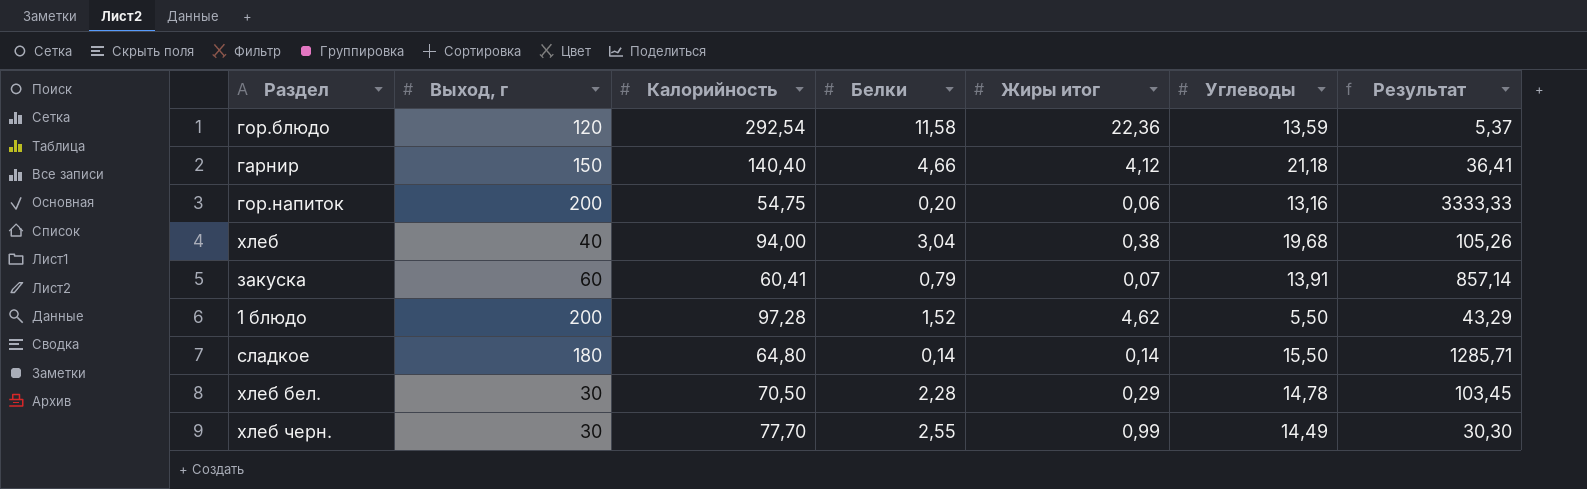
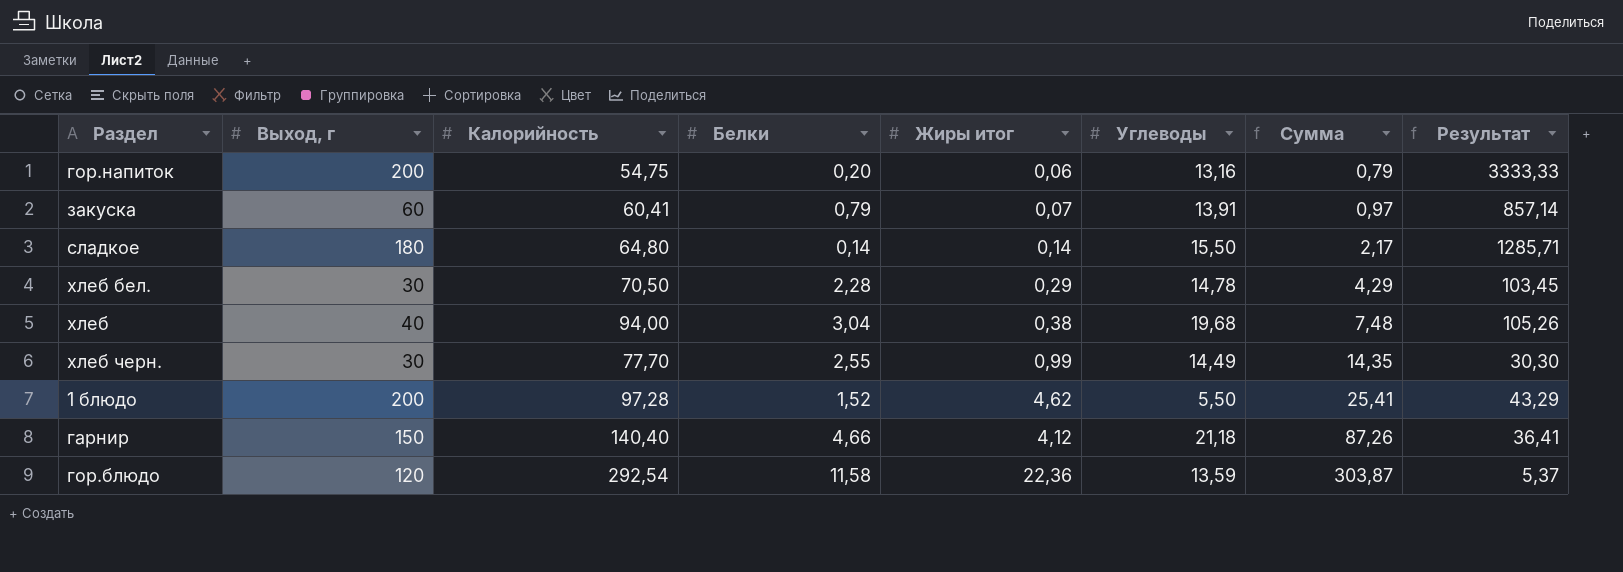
row order: none -> Сумма ascending
column Сумма | formula: none -> [Жиры итог] * [Углеводы]

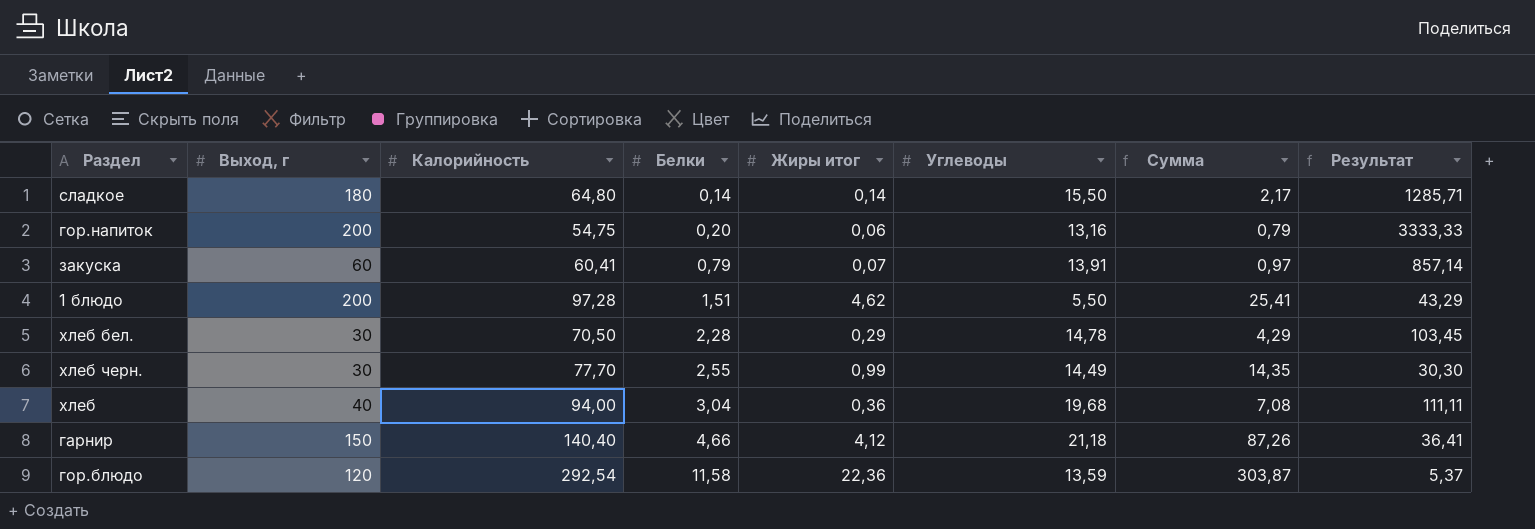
row order: Сумма ascending -> Белки ascending
1 блюдо | Белки: 1,52 -> 1,51
хлеб | Жиры итог: 0,38 -> 0,36
хлеб | Сумма: 7,48 -> 7,08
хлеб | Результат: 105,26 -> 111,11

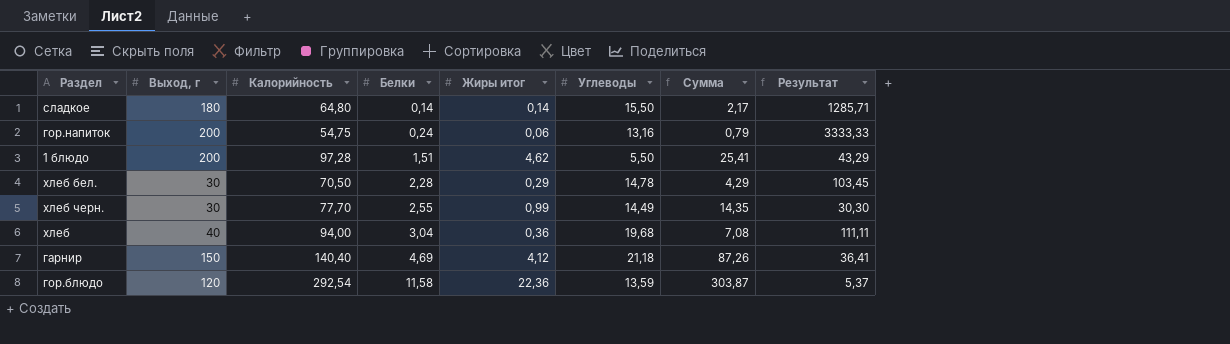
row закуска: 60 | 60,41 | 0,79 | 0,07 | 13,91 | 0,97 | 857,14 -> none
гор.напиток | Белки: 0,20 -> 0,24
гарнир | Белки: 4,66 -> 4,69

